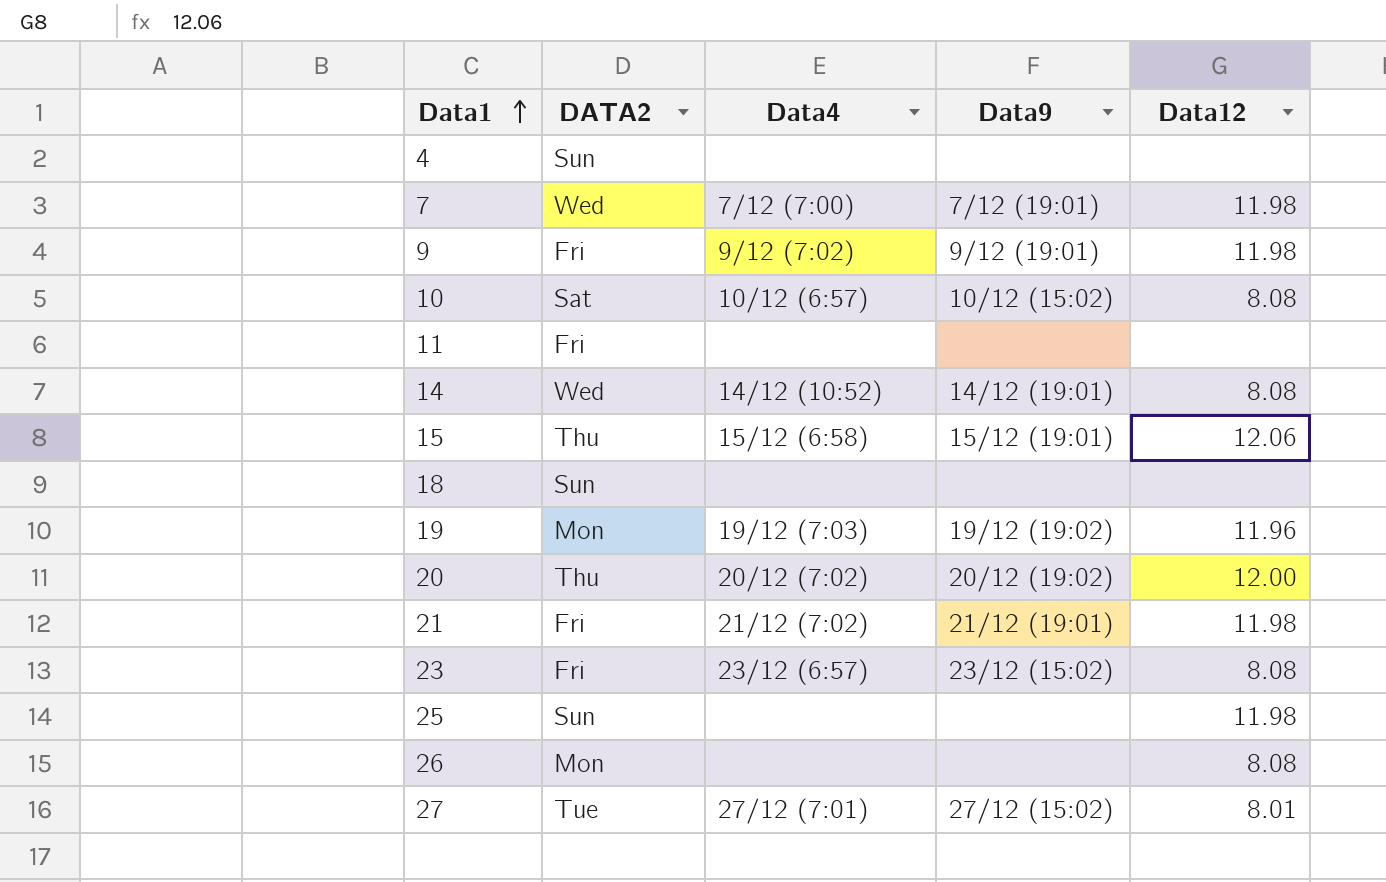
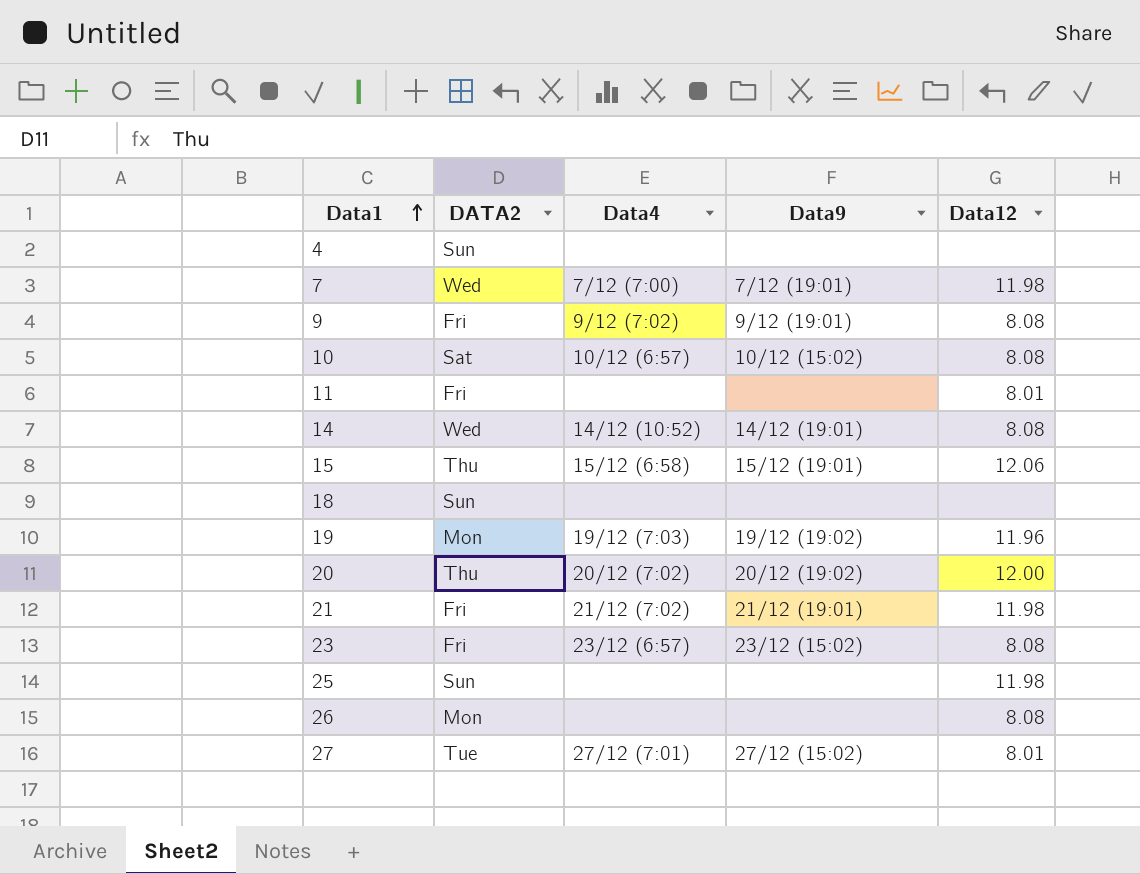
9 | Data12: 11.98 -> 8.08
11 | Data12: none -> 8.01

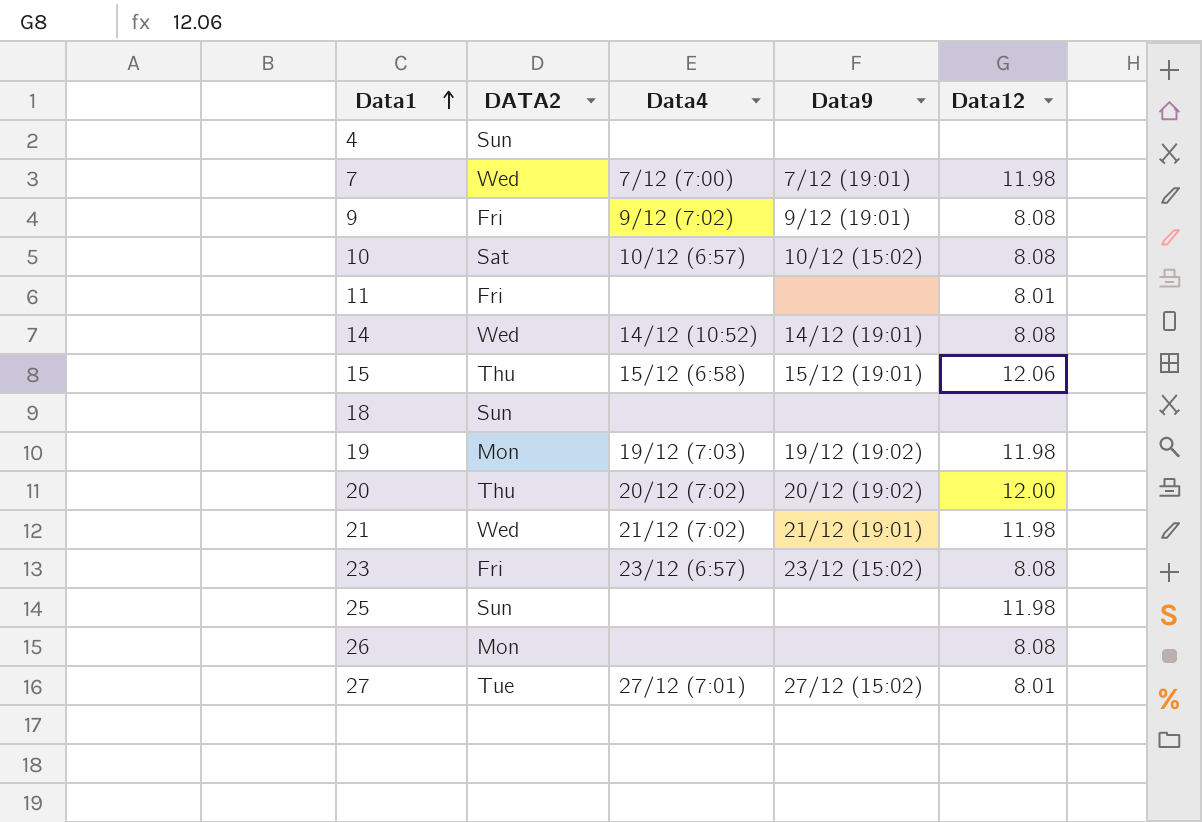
19 | Data12: 11.96 -> 11.98
21 | DATA2: Fri -> Wed

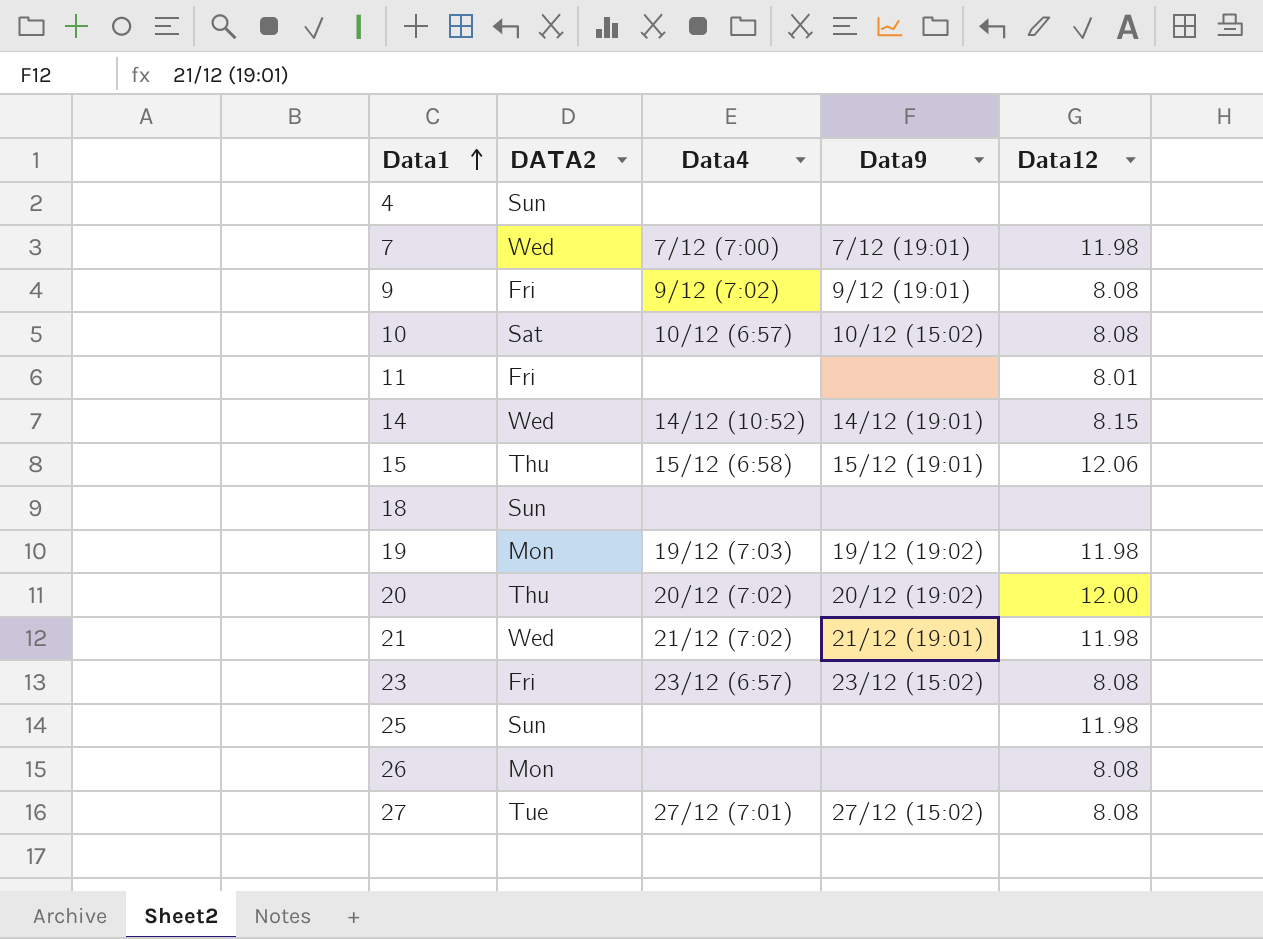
14 | Data12: 8.08 -> 8.15
27 | Data12: 8.01 -> 8.08

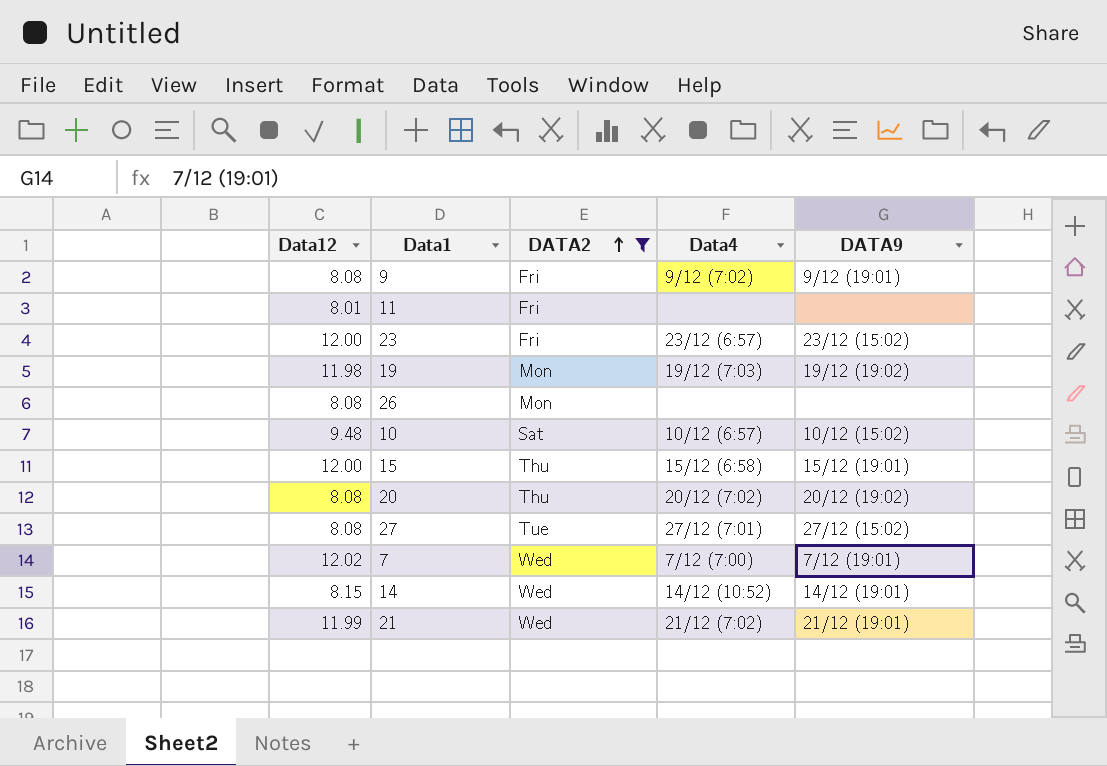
filter: none -> DATA2 != Sun
row order: Data1 ascending -> DATA2 ascending
column Data12 | position: 5 -> 1
column name: Data9 -> DATA9
23 | Data12: 8.08 -> 12.00
10 | Data12: 8.08 -> 9.48
15 | Data12: 12.06 -> 12.00
20 | Data12: 12.00 -> 8.08
7 | Data12: 11.98 -> 12.02
21 | Data12: 11.98 -> 11.99

